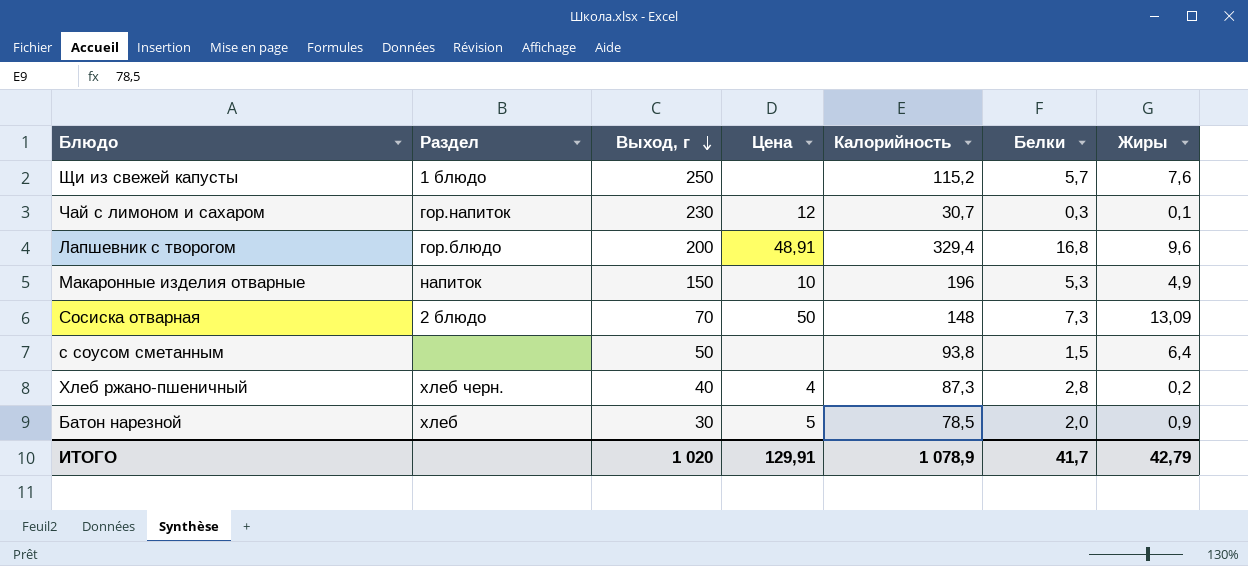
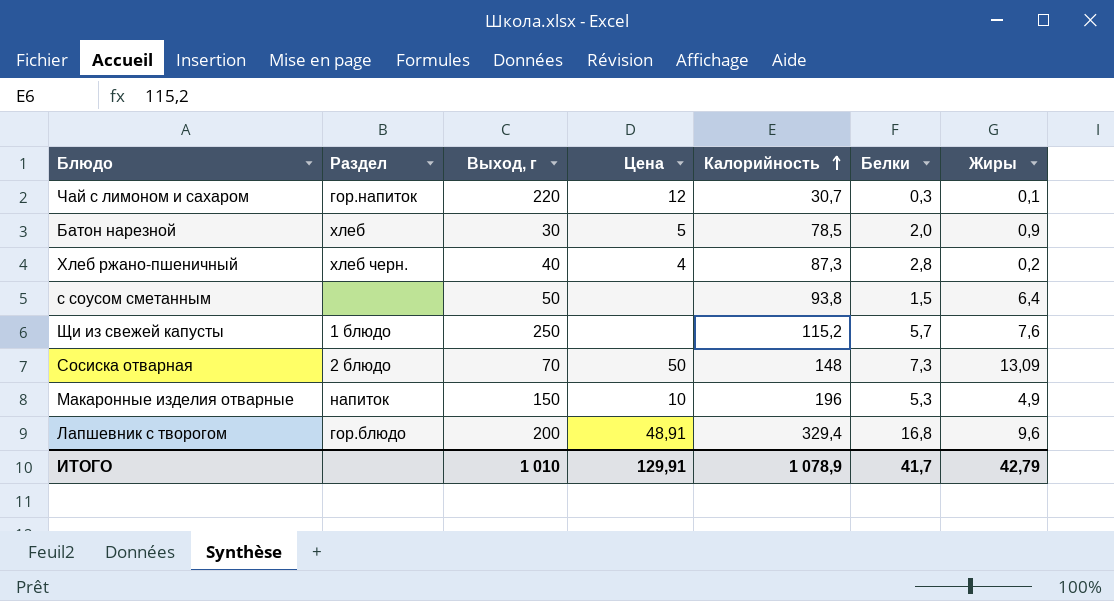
row order: Выход, г descending -> Калорийность ascending
Чай с лимоном и сахаром | Выход, г: 230 -> 220
ИТОГО | Выход, г: 1 020 -> 1 010

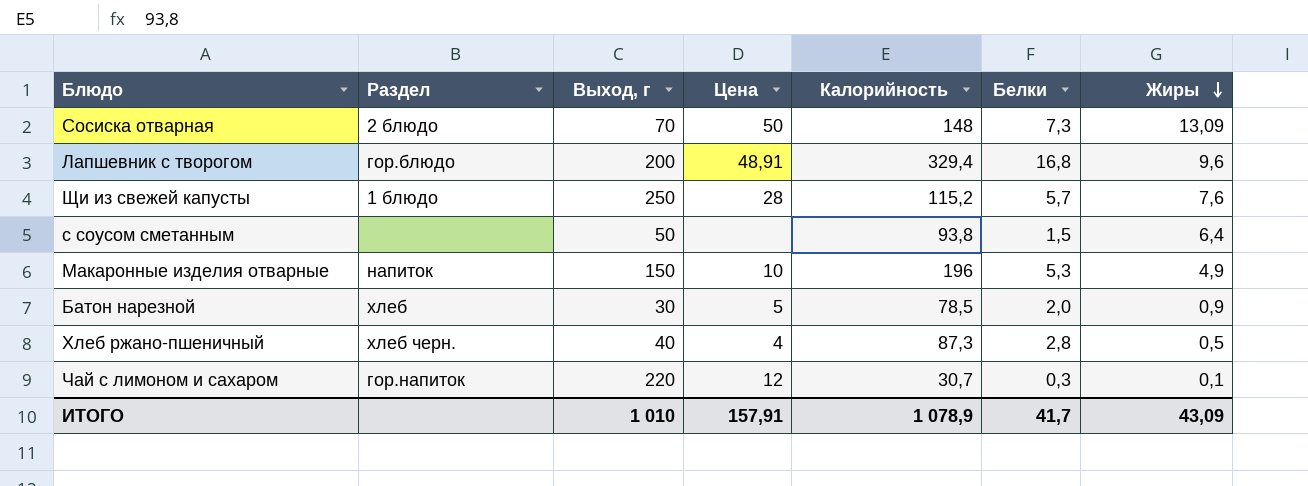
row order: Калорийность ascending -> Жиры descending
Щи из свежей капусты | Цена: none -> 28
Хлеб ржано-пшеничный | Жиры: 0,2 -> 0,5
ИТОГО | Цена: 129,91 -> 157,91
ИТОГО | Жиры: 42,79 -> 43,09

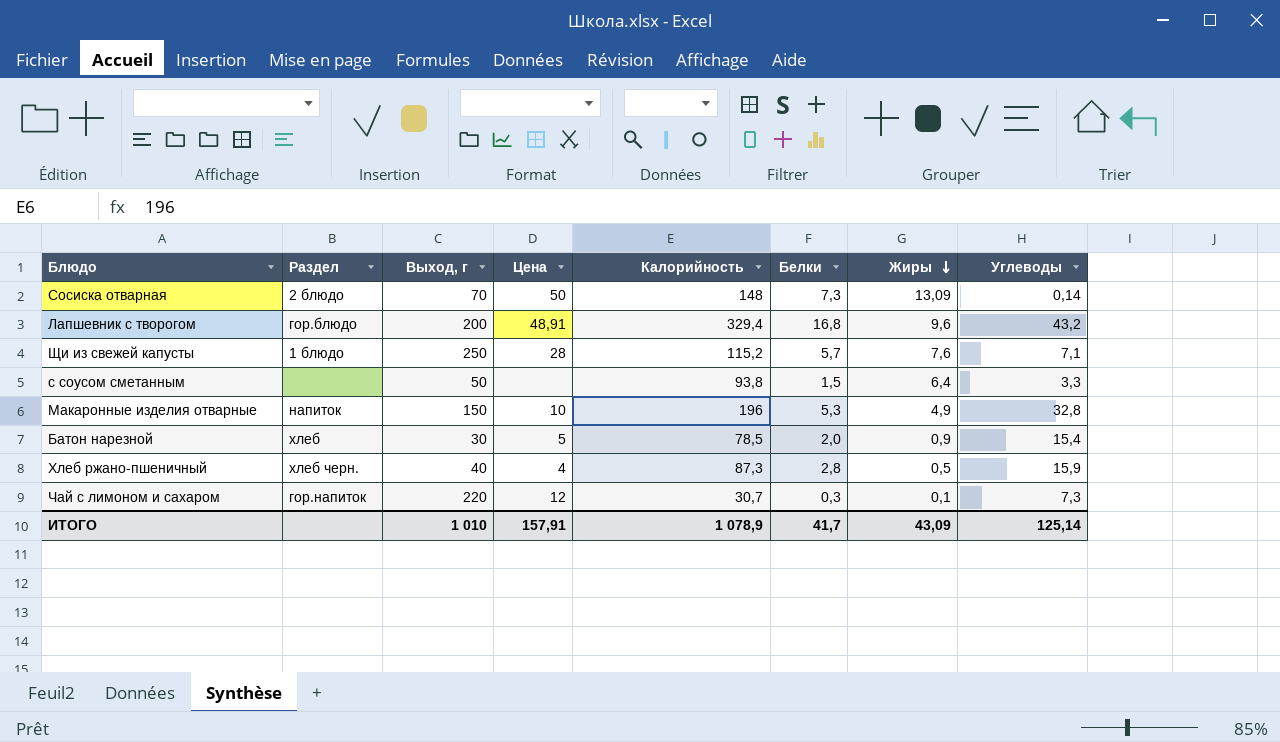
column Углеводы | position: none -> 8

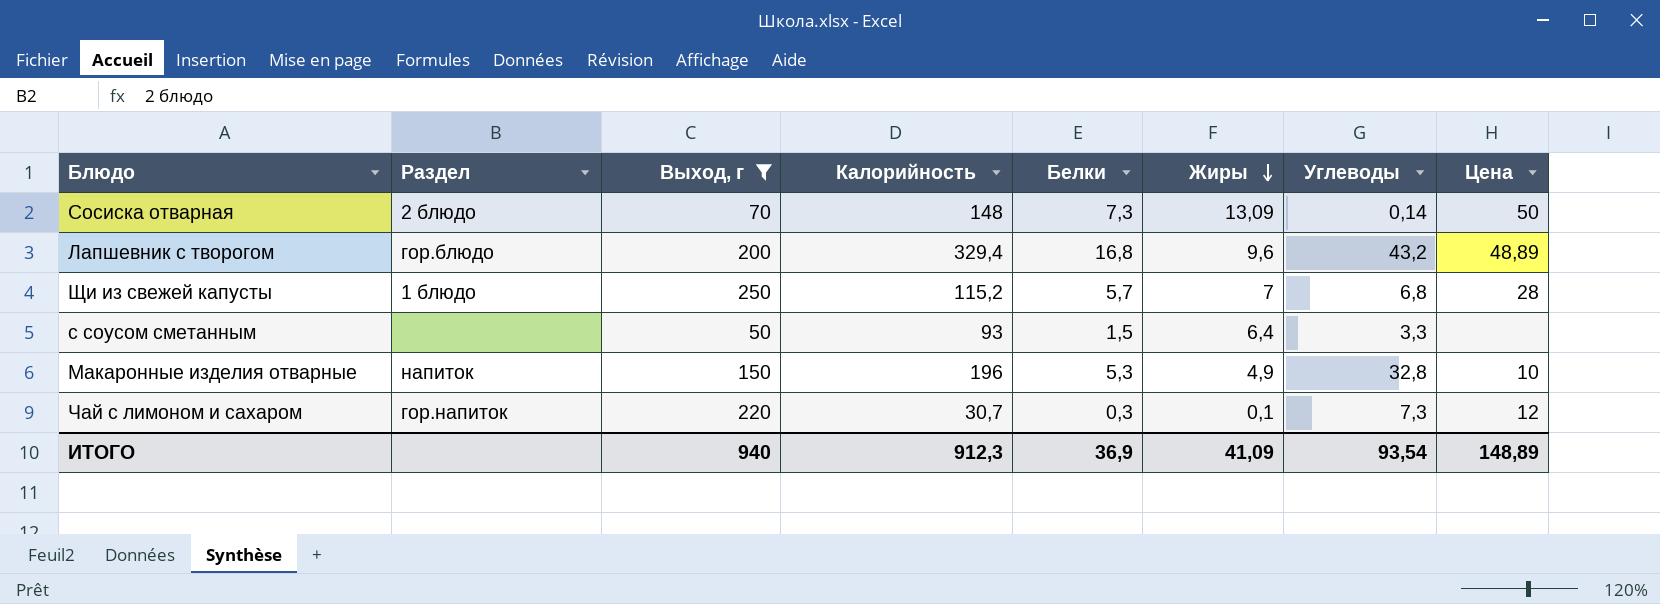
filter: none -> Выход, г >= 50
column Цена | position: 4 -> 8
Лапшевник с творогом | Цена: 48,91 -> 48,89
Щи из свежей капусты | Жиры: 7,6 -> 7
Щи из свежей капусты | Углеводы: 7,1 -> 6,8
с соусом сметанным | Калорийность: 93,8 -> 93
ИТОГО | Выход, г: 1 010 -> 940
ИТОГО | Калорийность: 1 078,9 -> 912,3
ИТОГО | Белки: 41,7 -> 36,9
ИТОГО | Жиры: 43,09 -> 41,09
ИТОГО | Углеводы: 125,14 -> 93,54
ИТОГО | Цена: 157,91 -> 148,89

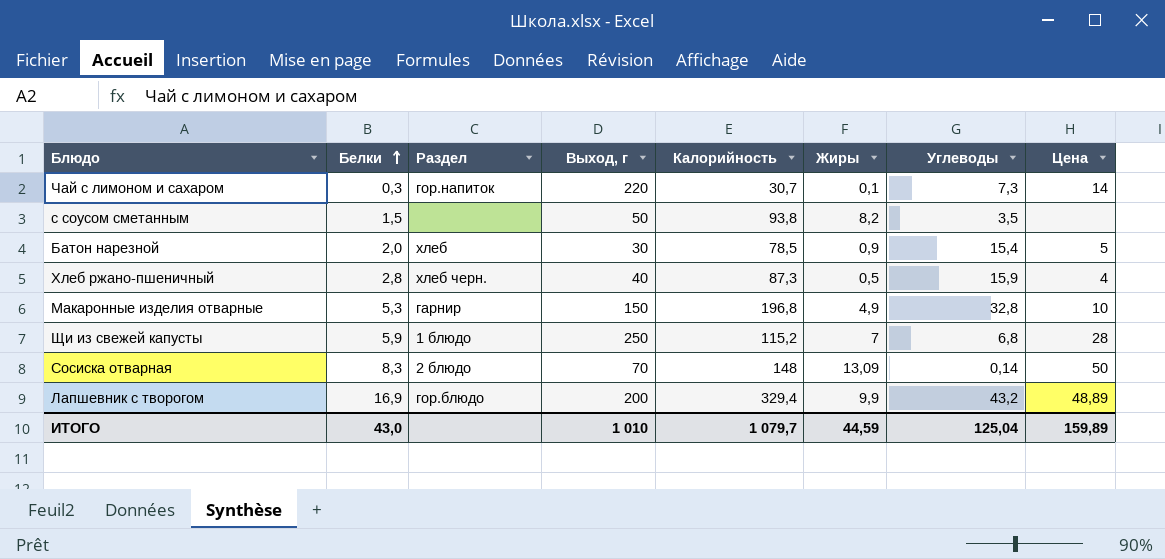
filter: Выход, г >= 50 -> none
row order: Жиры descending -> Белки ascending
column Белки | position: 5 -> 2
Чай с лимоном и сахаром | Цена: 12 -> 14
с соусом сметанным | Калорийность: 93 -> 93,8
с соусом сметанным | Жиры: 6,4 -> 8,2
с соусом сметанным | Углеводы: 3,3 -> 3,5
Макаронные изделия отварные | Раздел: напиток -> гарнир
Макаронные изделия отварные | Калорийность: 196 -> 196,8
Щи из свежей капусты | Белки: 5,7 -> 5,9
Сосиска отварная | Белки: 7,3 -> 8,3
Лапшевник с творогом | Белки: 16,8 -> 16,9
Лапшевник с творогом | Жиры: 9,6 -> 9,9
ИТОГО | Белки: 36,9 -> 43,0
ИТОГО | Выход, г: 940 -> 1 010
ИТОГО | Калорийность: 912,3 -> 1 079,7
ИТОГО | Жиры: 41,09 -> 44,59
ИТОГО | Углеводы: 93,54 -> 125,04
ИТОГО | Цена: 148,89 -> 159,89

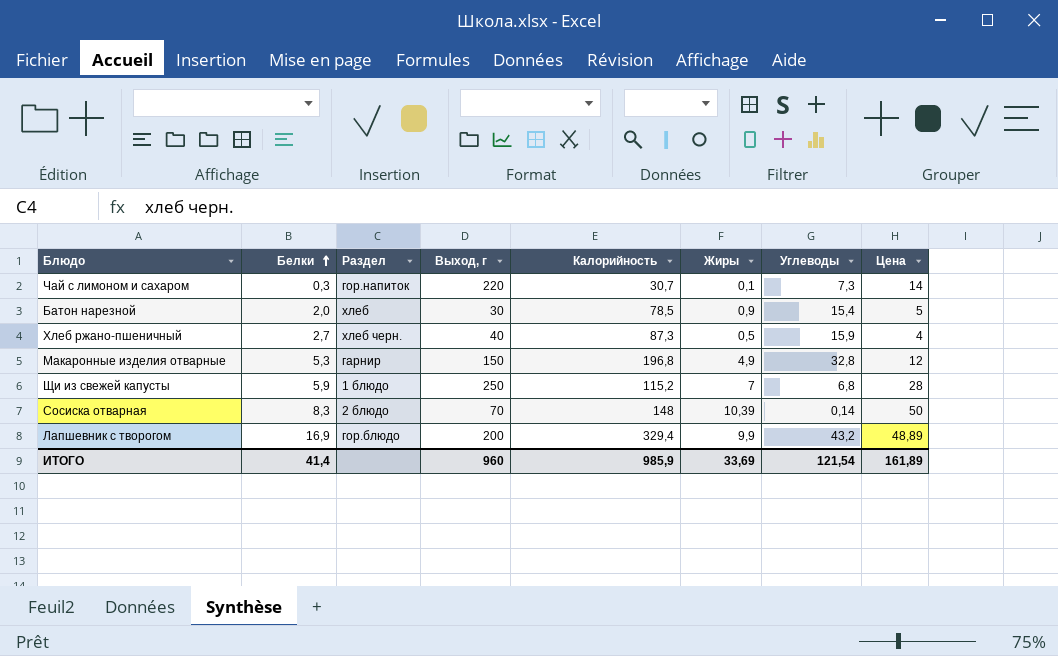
row с соусом сметанным: 1,5 | none | 50 | 93,8 | 8,2 | 3,5 | none -> none
Хлеб ржано-пшеничный | Белки: 2,8 -> 2,7
Макаронные изделия отварные | Цена: 10 -> 12
Сосиска отварная | Жиры: 13,09 -> 10,39
ИТОГО | Белки: 43,0 -> 41,4
ИТОГО | Выход, г: 1 010 -> 960
ИТОГО | Калорийность: 1 079,7 -> 985,9
ИТОГО | Жиры: 44,59 -> 33,69
ИТОГО | Углеводы: 125,04 -> 121,54
ИТОГО | Цена: 159,89 -> 161,89

